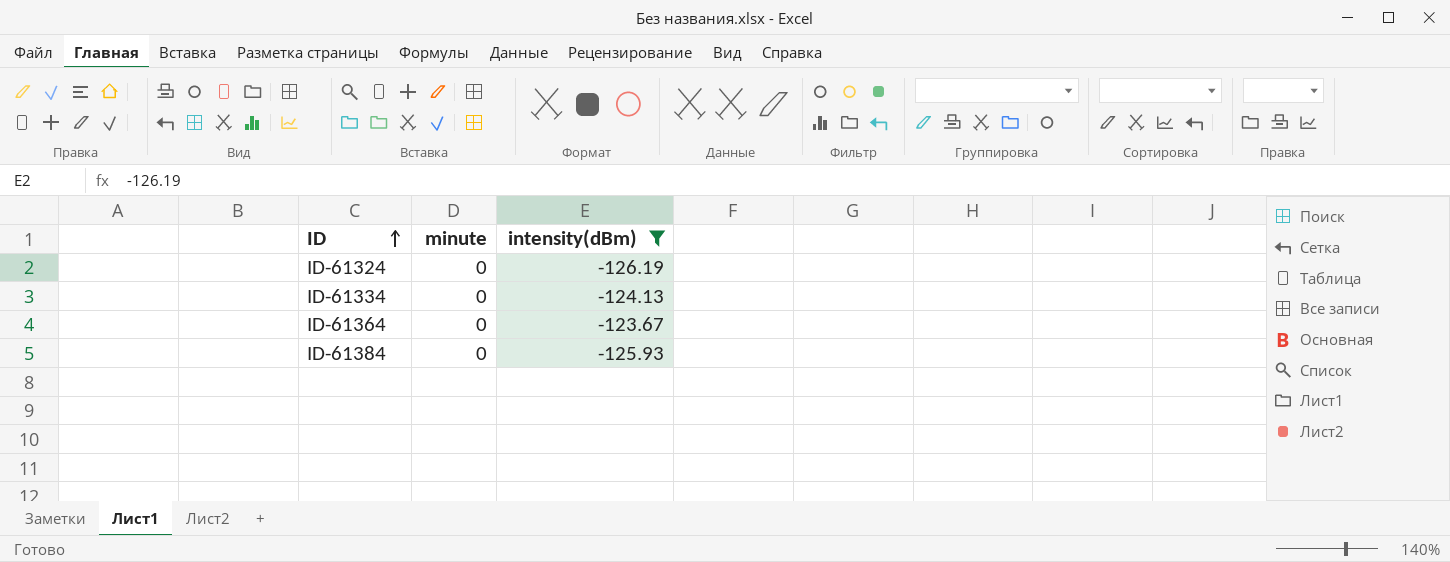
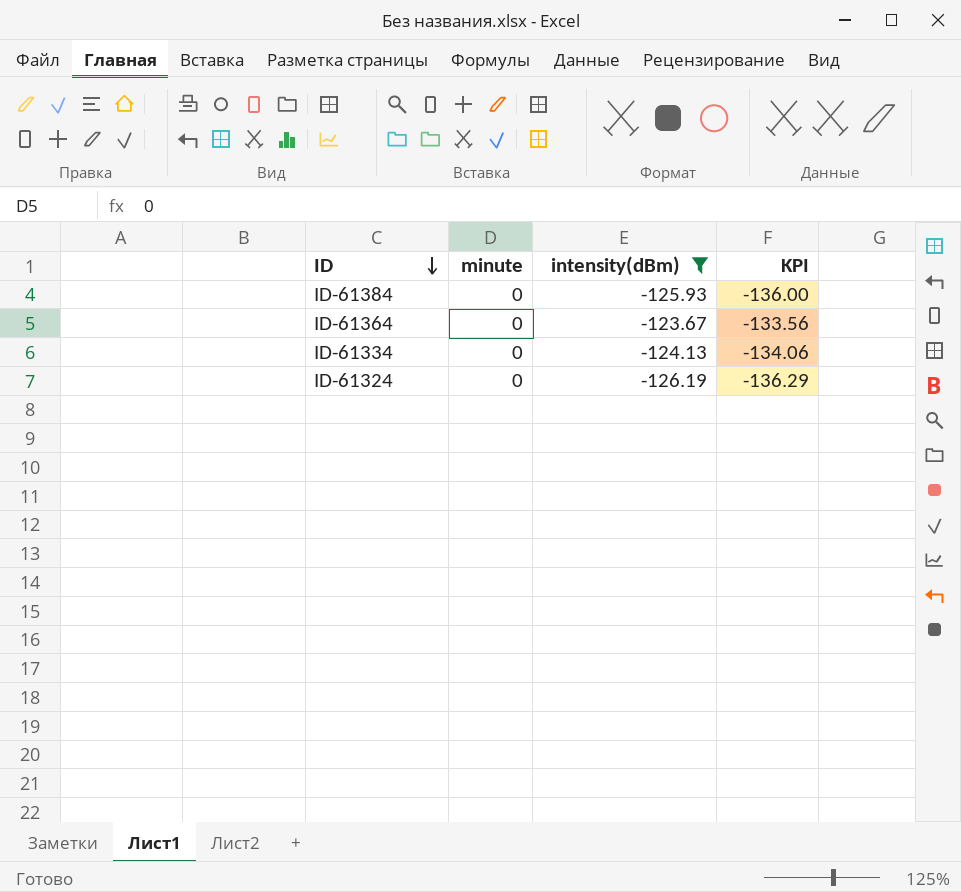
row order: ID ascending -> ID descending
column KPI | formula: none -> [intensity(dBm)] * 1.08

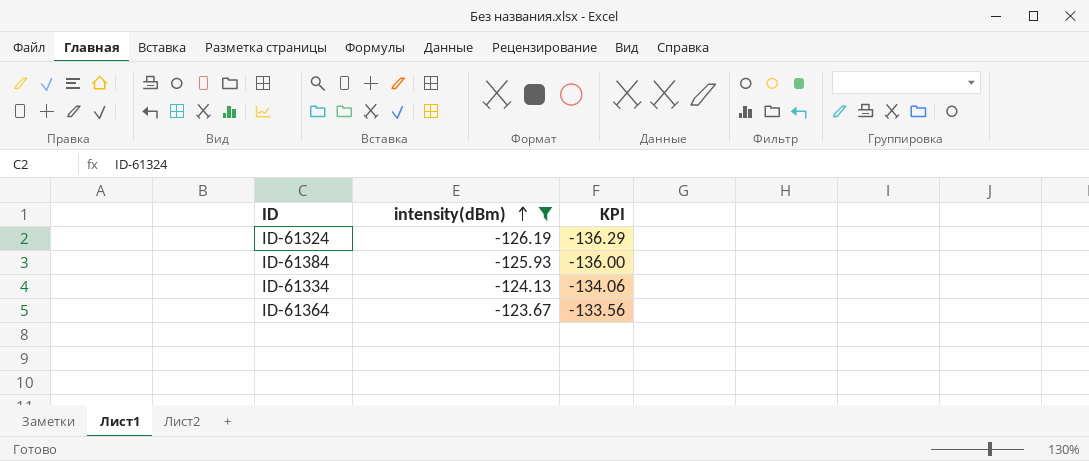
row order: ID descending -> intensity(dBm) ascending
column minute | position: 2 -> none

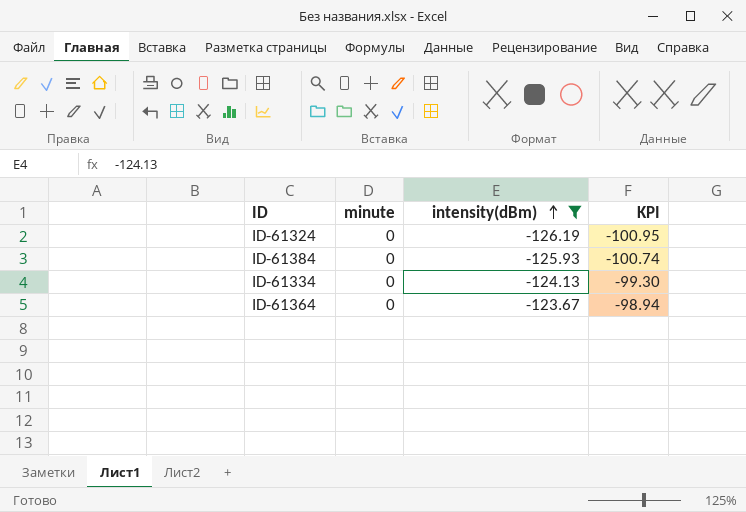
column minute | position: none -> 2
column KPI | formula: [intensity(dBm)] * 1.08 -> [intensity(dBm)] * 0.8

